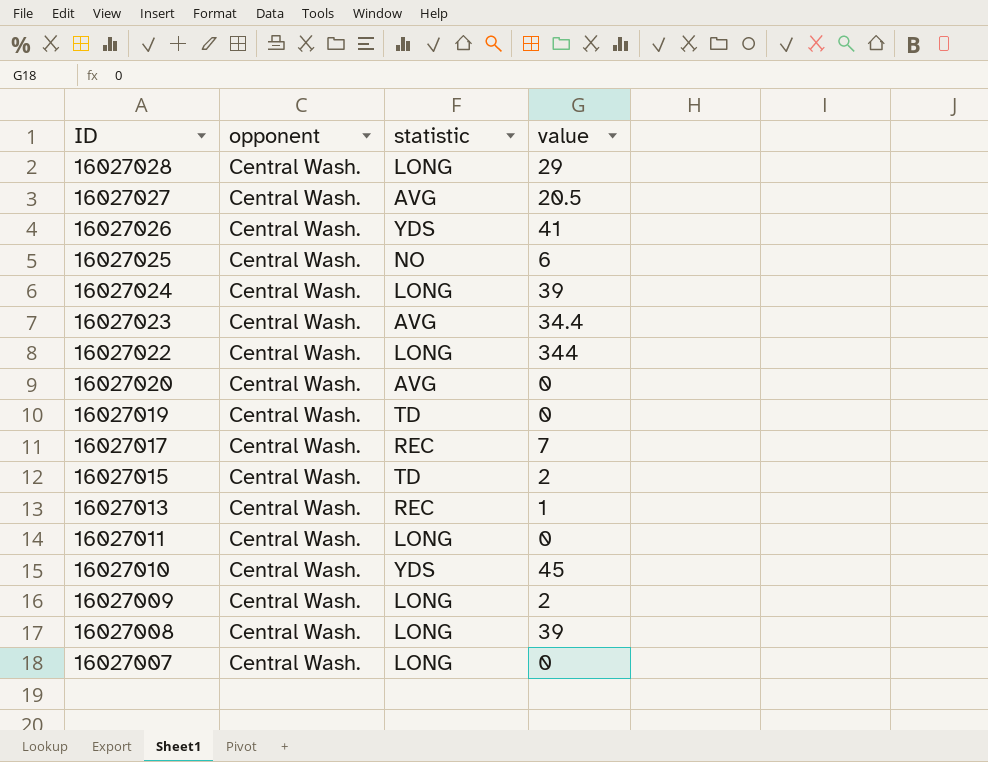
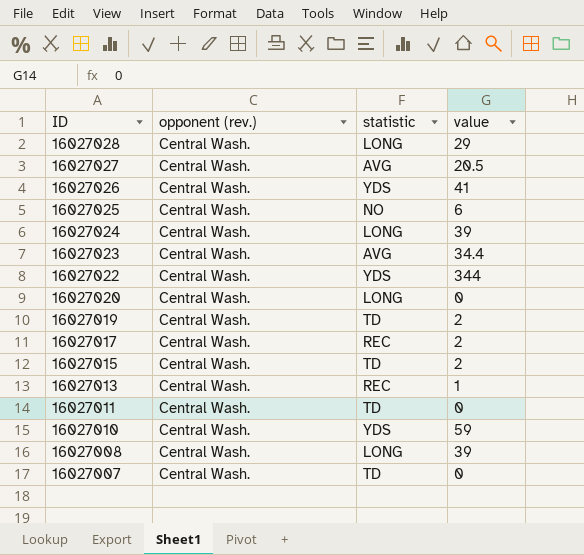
column name: opponent -> opponent (rev.)
row 16027009: Central Wash. | LONG | 2 -> none
16027022 | statistic: LONG -> YDS
16027020 | statistic: AVG -> LONG
16027019 | value: 0 -> 2
16027017 | value: 7 -> 2
16027011 | statistic: LONG -> TD
16027010 | value: 45 -> 59
16027007 | statistic: LONG -> TD

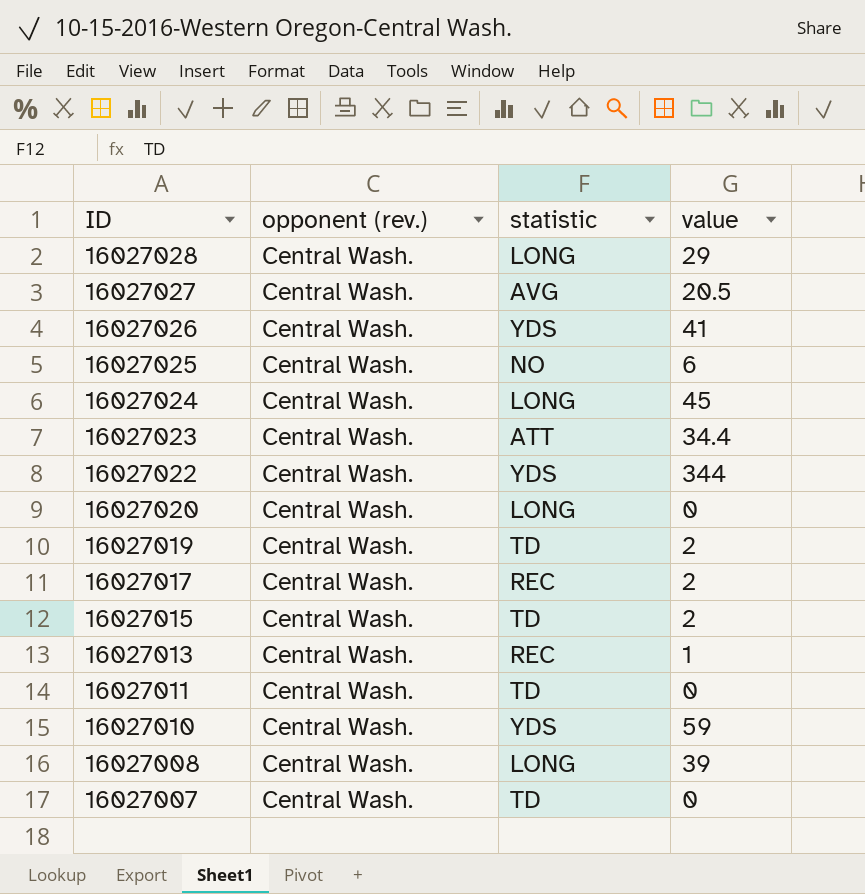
16027024 | value: 39 -> 45
16027023 | statistic: AVG -> ATT

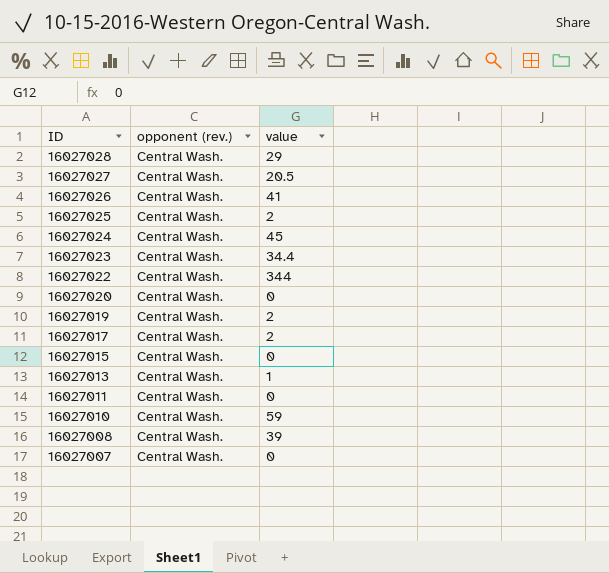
column statistic | position: 3 -> none
16027025 | value: 6 -> 2
16027015 | value: 2 -> 0

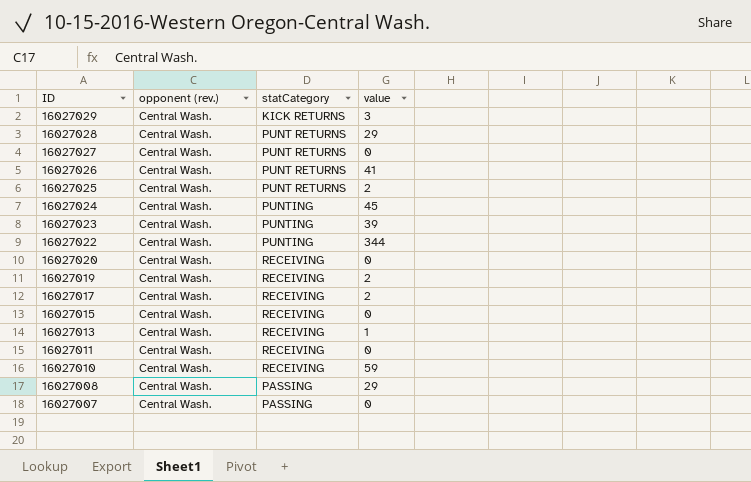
column statCategory | position: none -> 3
row 16027029: none -> Central Wash. | KICK RETURNS | 3
16027027 | value: 20.5 -> 0
16027023 | value: 34.4 -> 39
16027008 | value: 39 -> 29

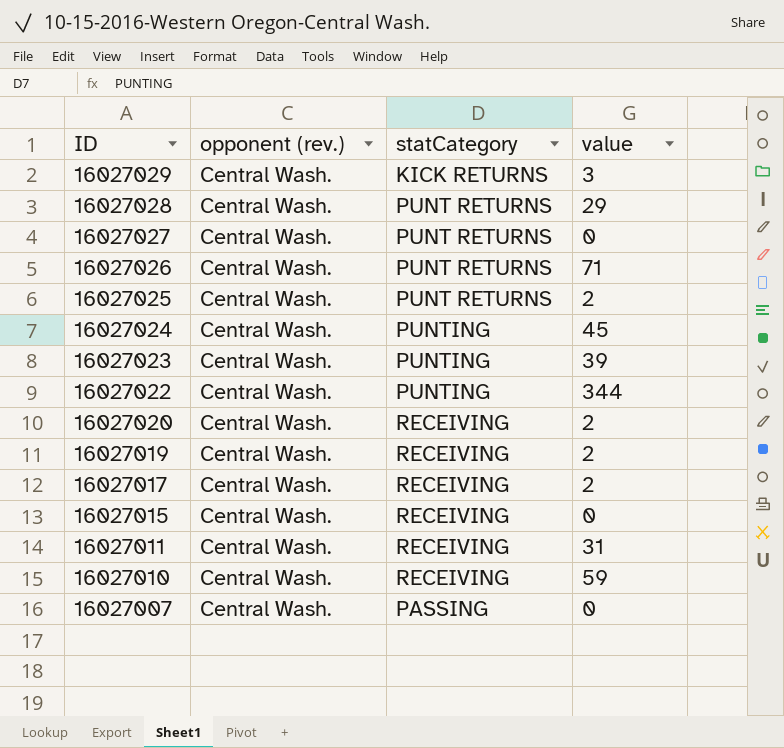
row 16027013: Central Wash. | RECEIVING | 1 -> none
row 16027008: Central Wash. | PASSING | 29 -> none
16027026 | value: 41 -> 71
16027020 | value: 0 -> 2
16027011 | value: 0 -> 31

